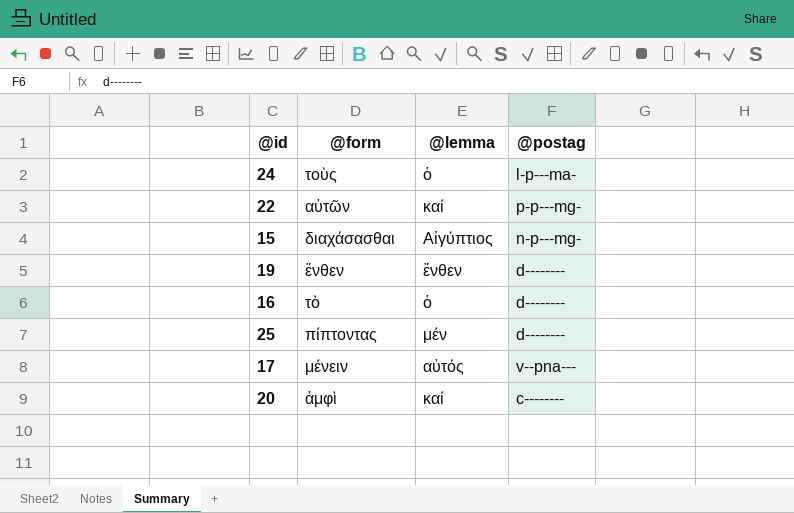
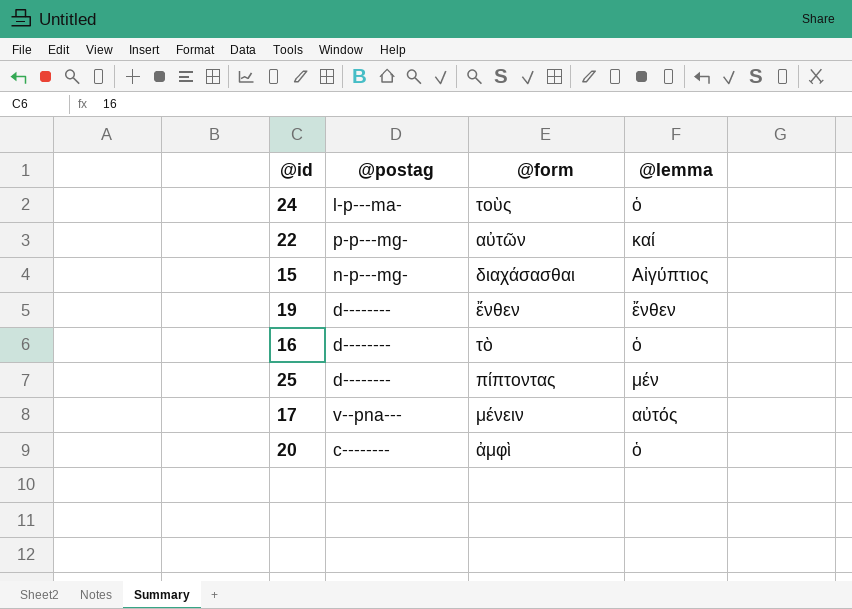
column @postag | position: 4 -> 2
20 | @lemma: καί -> ὁ

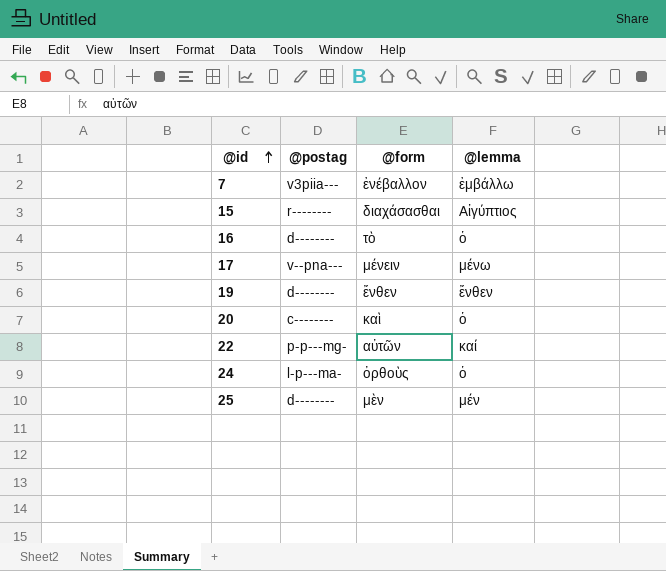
row order: none -> @id ascending
row 7: none -> v3piia--- | ἐνέβαλλον | ἐμβάλλω
15 | @postag: n-p---mg- -> r--------
17 | @lemma: αὐτός -> μένω
20 | @form: ἀμφὶ -> καὶ
24 | @form: τοὺς -> ὀρθοὺς
25 | @form: πίπτοντας -> μὲν

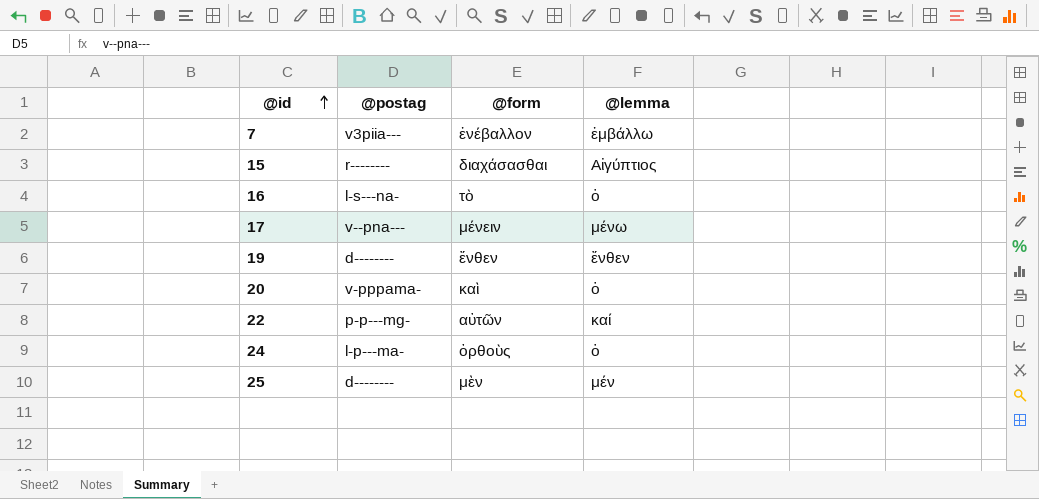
16 | @postag: d-------- -> l-s---na-
20 | @postag: c-------- -> v-pppama-

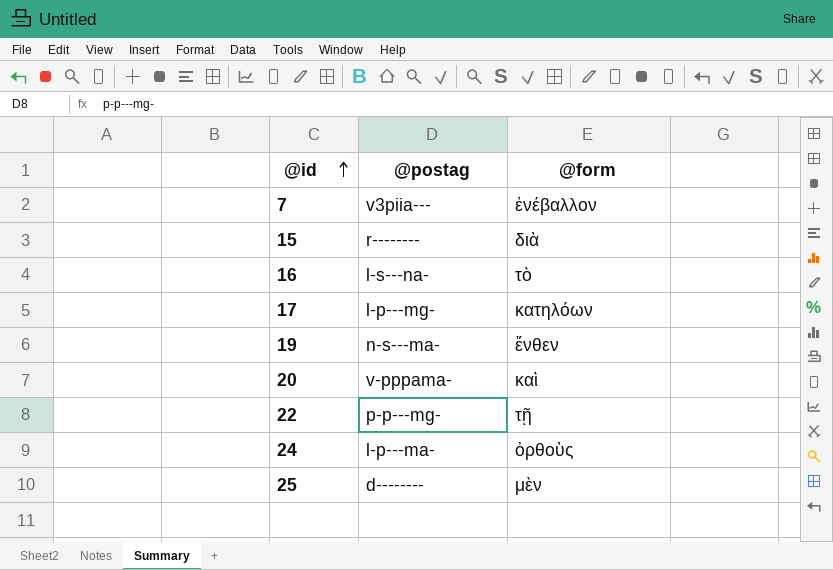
column @lemma | position: 4 -> none
15 | @form: διαχάσασθαι -> διὰ
17 | @postag: v--pna--- -> l-p---mg-
17 | @form: μένειν -> κατηλόων
19 | @postag: d-------- -> n-s---ma-
22 | @form: αὐτῶν -> τῇ

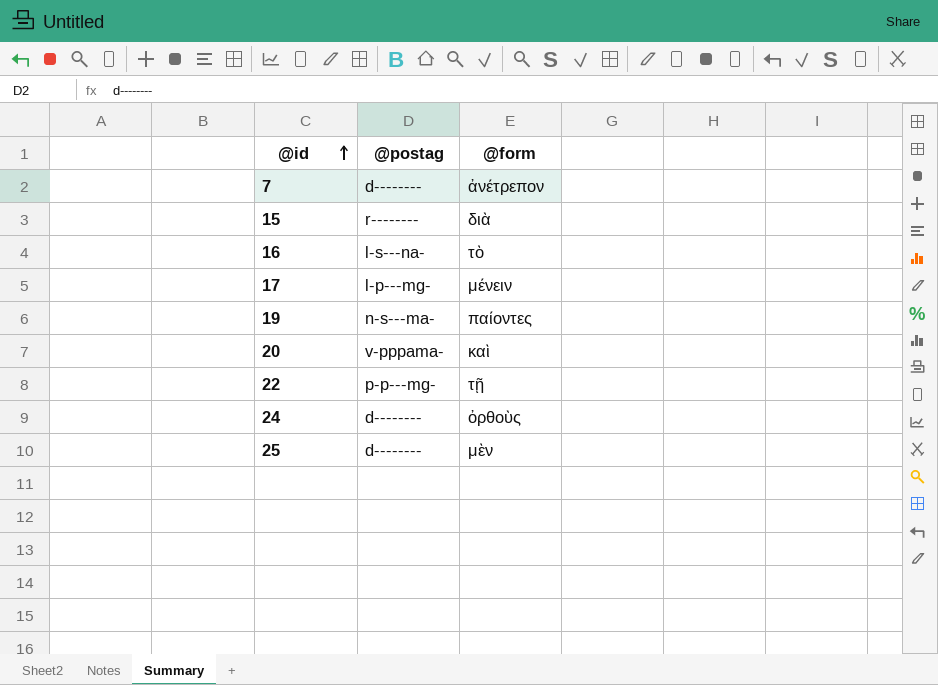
7 | @postag: v3piia--- -> d--------
7 | @form: ἐνέβαλλον -> ἀνέτρεπον
17 | @form: κατηλόων -> μένειν
19 | @form: ἔνθεν -> παίοντες
24 | @postag: l-p---ma- -> d--------

